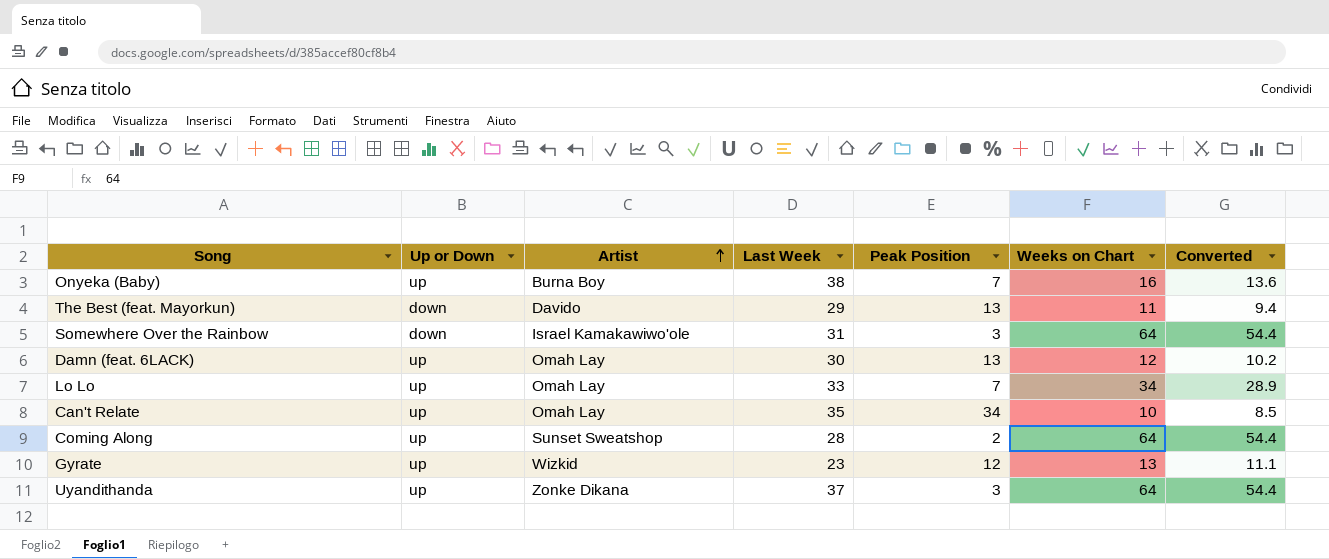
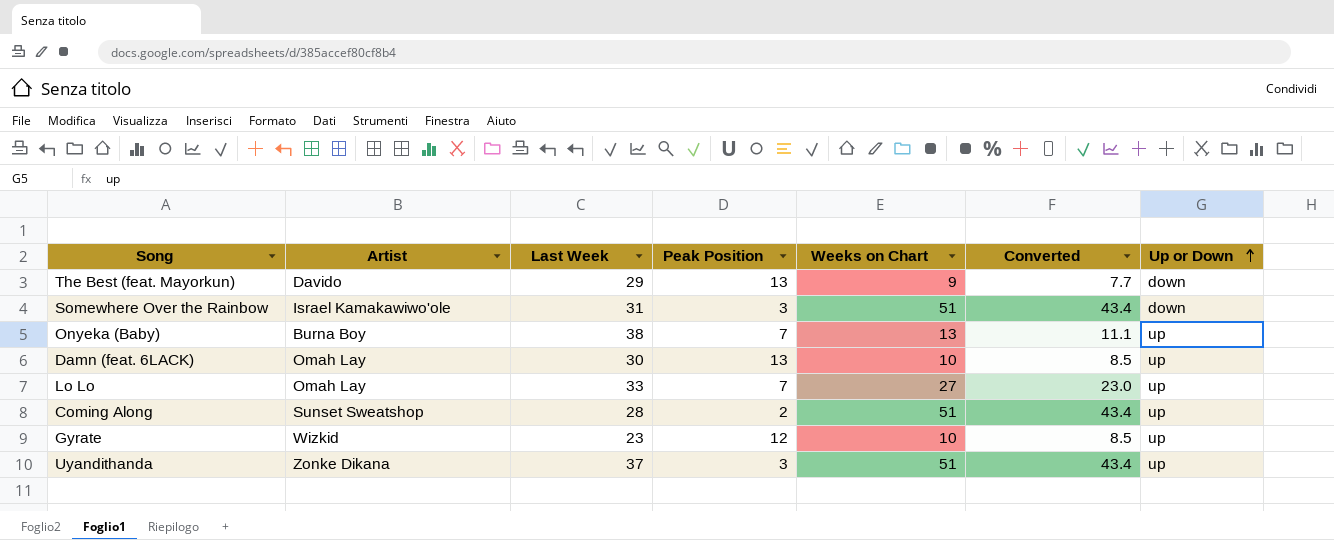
row order: Artist ascending -> Up or Down ascending
column Up or Down | position: 2 -> 7
row Can't Relate: up | Omah Lay | 35 | 34 | 10 | 8.5 -> none
The Best (feat. Mayorkun) | Weeks on Chart: 11 -> 9
The Best (feat. Mayorkun) | Converted: 9.4 -> 7.7
Somewhere Over the Rainbow | Weeks on Chart: 64 -> 51
Somewhere Over the Rainbow | Converted: 54.4 -> 43.4
Onyeka (Baby) | Weeks on Chart: 16 -> 13
Onyeka (Baby) | Converted: 13.6 -> 11.1
Damn (feat. 6LACK) | Weeks on Chart: 12 -> 10
Damn (feat. 6LACK) | Converted: 10.2 -> 8.5
Lo Lo | Weeks on Chart: 34 -> 27
Lo Lo | Converted: 28.9 -> 23.0
Coming Along | Weeks on Chart: 64 -> 51
Coming Along | Converted: 54.4 -> 43.4
Gyrate | Weeks on Chart: 13 -> 10
Gyrate | Converted: 11.1 -> 8.5
Uyandithanda | Weeks on Chart: 64 -> 51
Uyandithanda | Converted: 54.4 -> 43.4

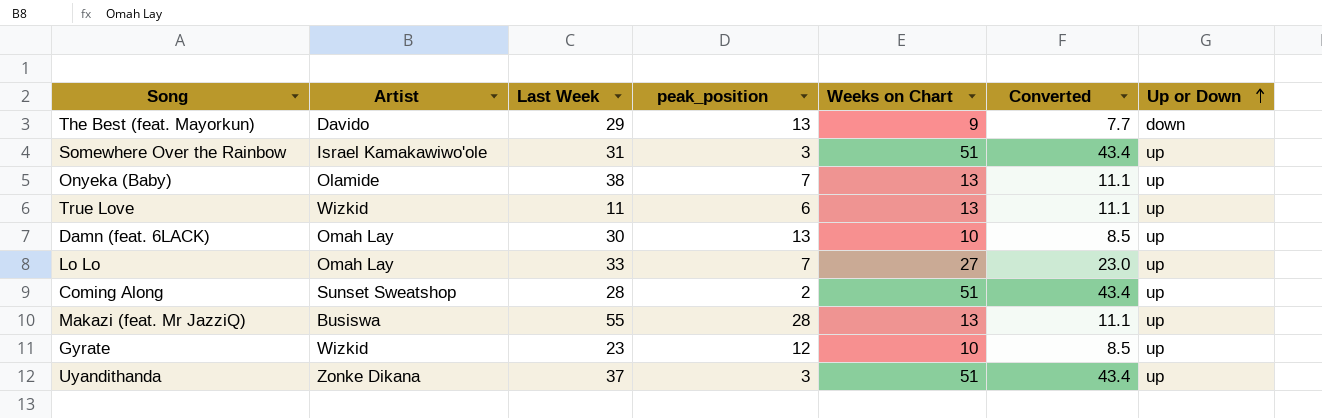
column name: Peak Position -> peak_position
Somewhere Over the Rainbow | Up or Down: down -> up
Onyeka (Baby) | Artist: Burna Boy -> Olamide
row True Love: none -> Wizkid | 11 | 6 | 13 | 11.1 | up
row Makazi (feat. Mr JazziQ): none -> Busiswa | 55 | 28 | 13 | 11.1 | up

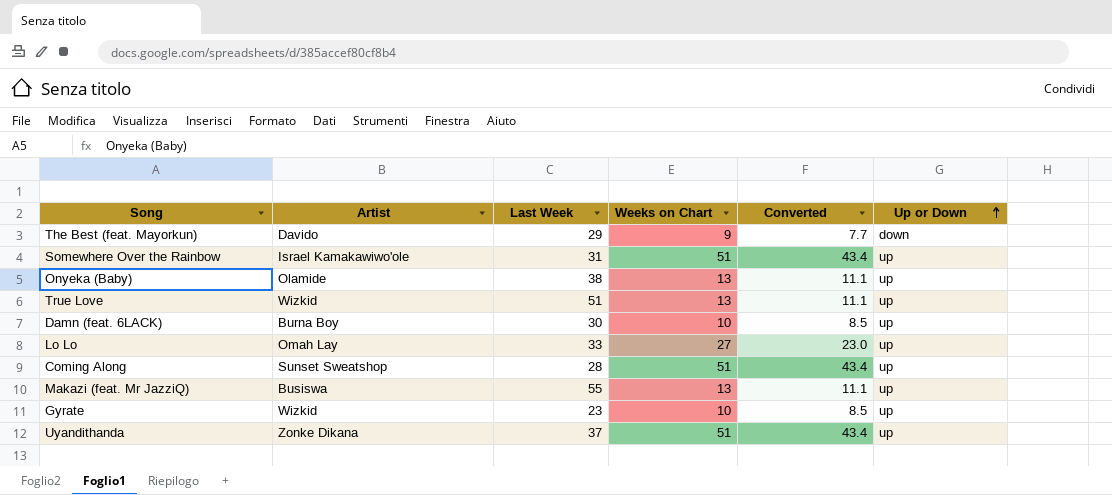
column peak_position | position: 4 -> none
True Love | Last Week: 11 -> 51
Damn (feat. 6LACK) | Artist: Omah Lay -> Burna Boy

